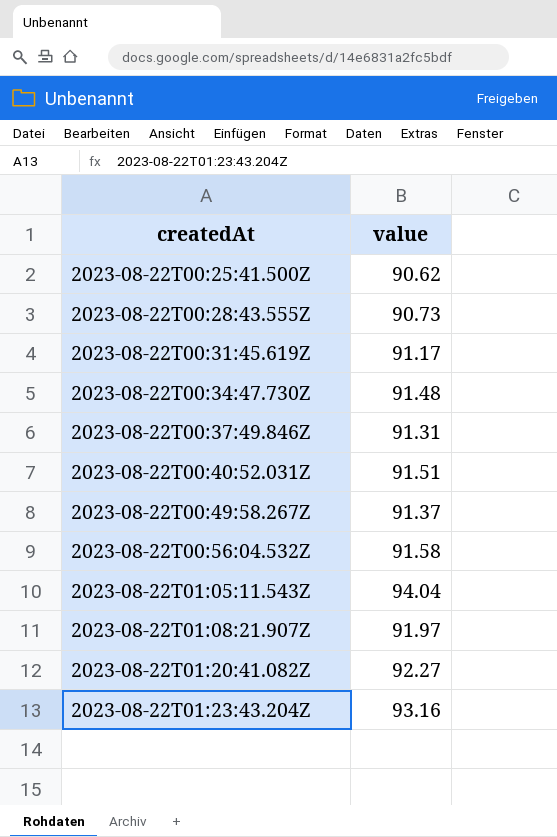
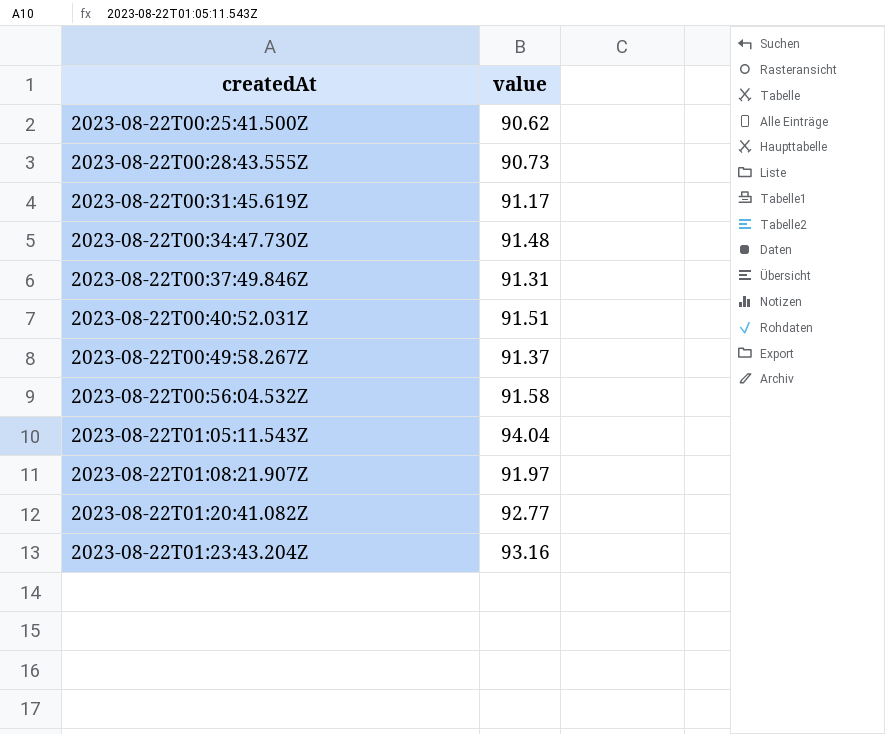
2023-08-22T01:20:41.082Z | value: 92.27 -> 92.77

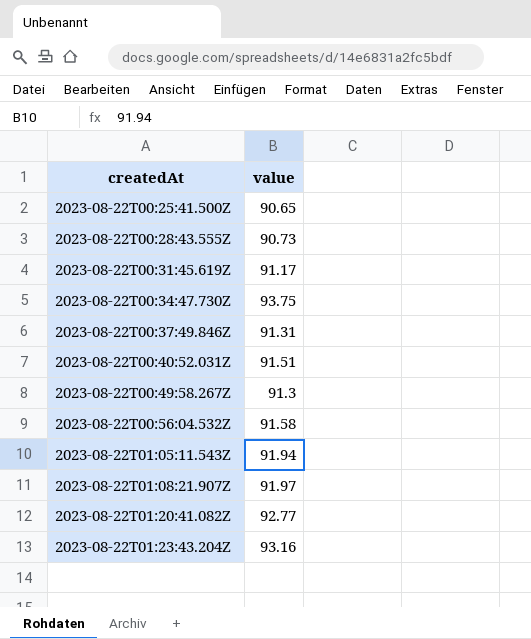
2023-08-22T00:25:41.500Z | value: 90.62 -> 90.65
2023-08-22T00:34:47.730Z | value: 91.48 -> 93.75
2023-08-22T00:49:58.267Z | value: 91.37 -> 91.3
2023-08-22T01:05:11.543Z | value: 94.04 -> 91.94

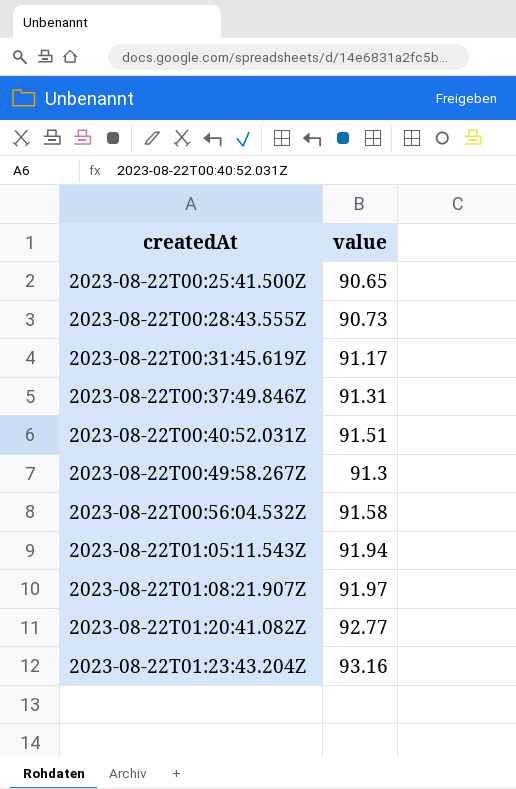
row 2023-08-22T00:34:47.730Z: 93.75 -> none

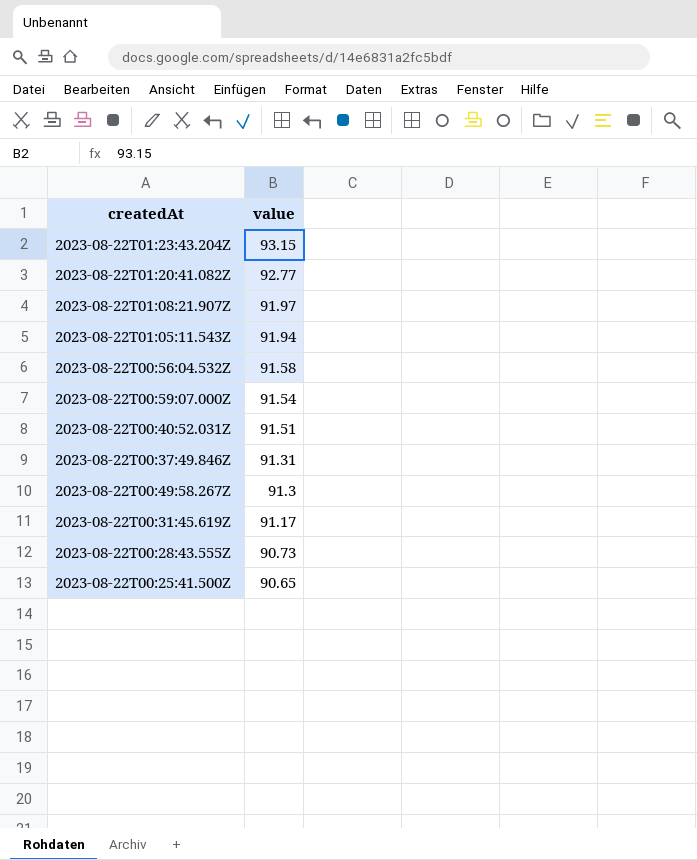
row order: createdAt ascending -> value descending
2023-08-22T01:23:43.204Z | value: 93.16 -> 93.15
row 2023-08-22T00:59:07.000Z: none -> 91.54

